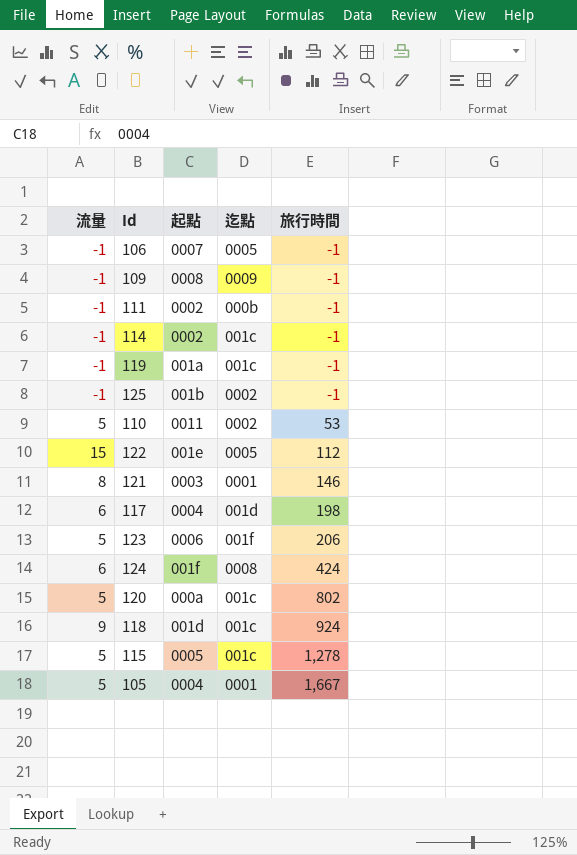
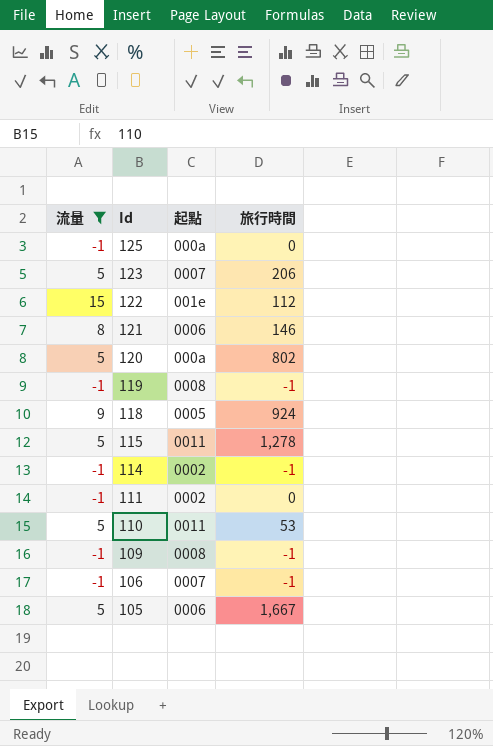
filter: none -> 流量 != 6
row order: 旅行時間 ascending -> Id descending
column 迄點 | position: 4 -> none
125 | 起點: 001b -> 000a
125 | 旅行時間: -1 -> 0
123 | 起點: 0006 -> 0007
121 | 起點: 0003 -> 0006
119 | 起點: 001a -> 0008
118 | 起點: 001d -> 0005
115 | 起點: 0005 -> 0011
111 | 旅行時間: -1 -> 0
105 | 起點: 0004 -> 0006

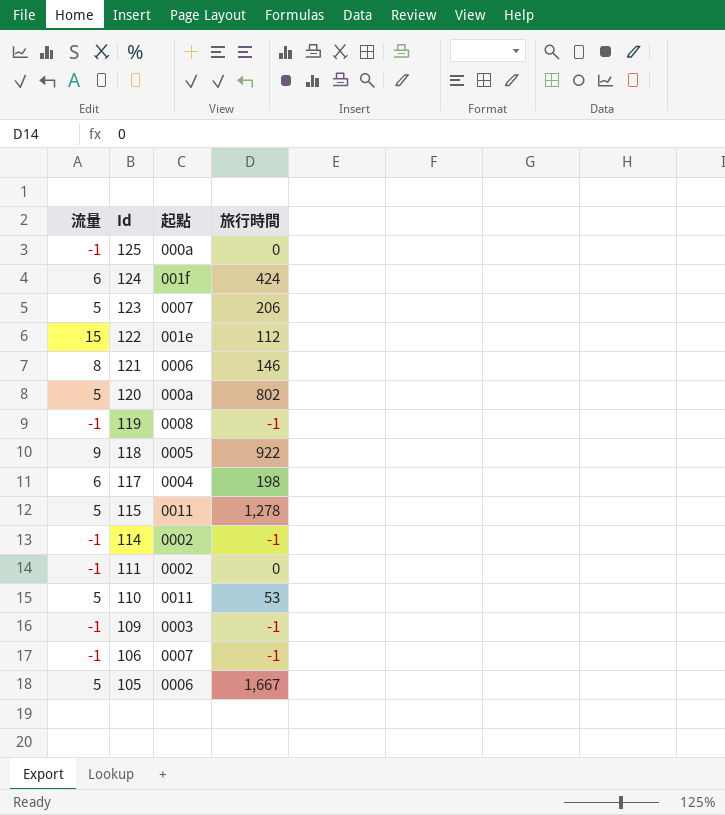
filter: 流量 != 6 -> none
118 | 旅行時間: 924 -> 922
109 | 起點: 0008 -> 0003

